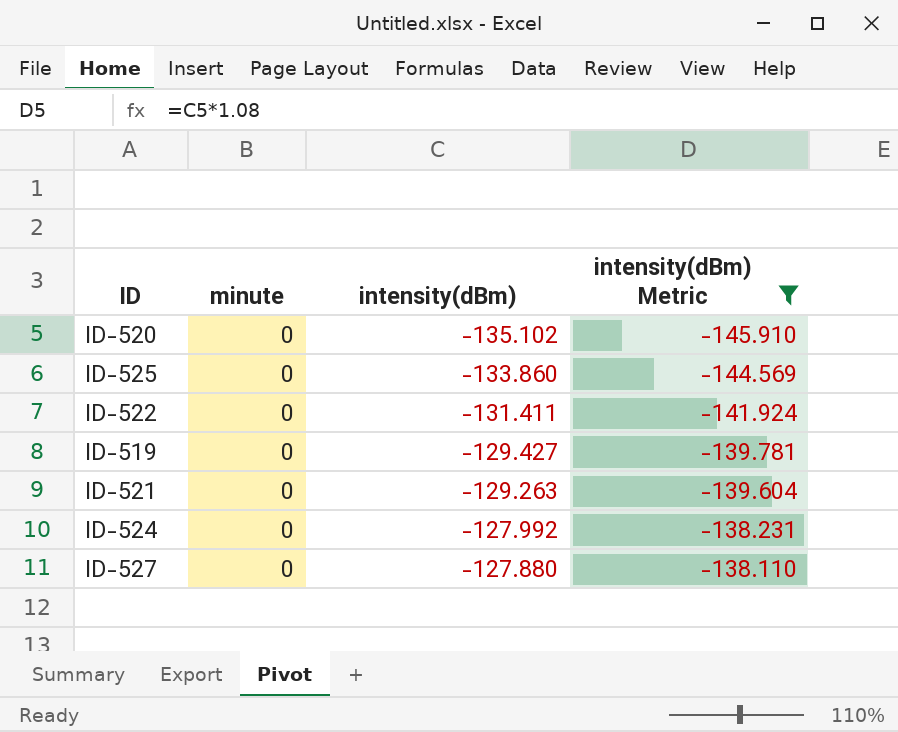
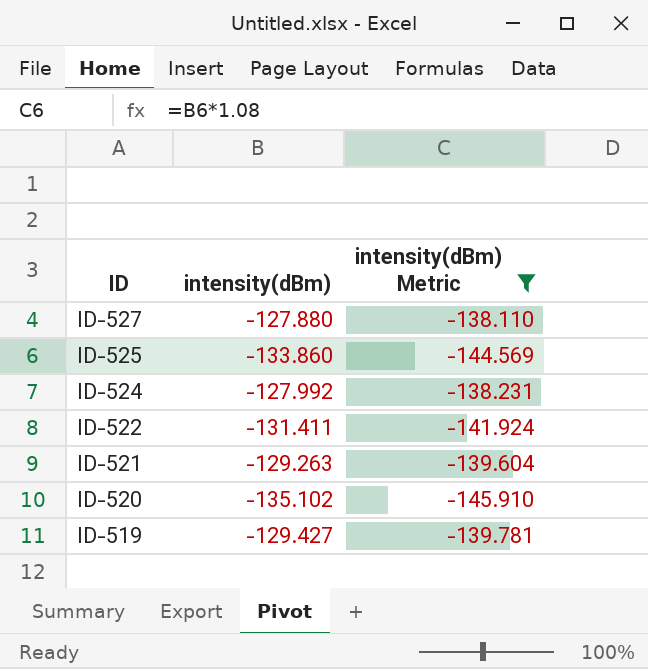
row order: intensity(dBm) ascending -> ID descending
column minute | position: 2 -> none

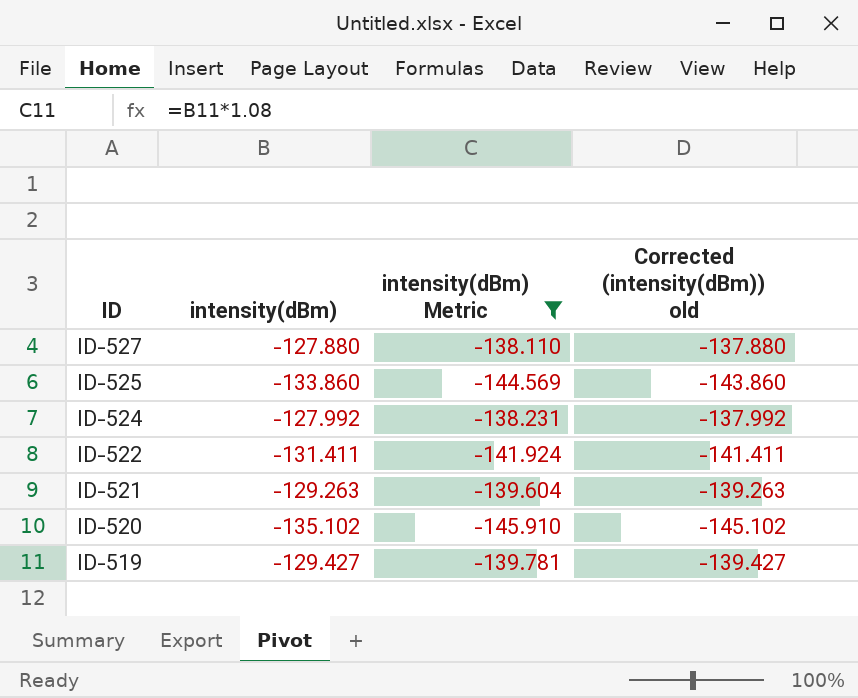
column Corrected (intensity(dBm)) old | formula: none -> [intensity(dBm)] - 10

